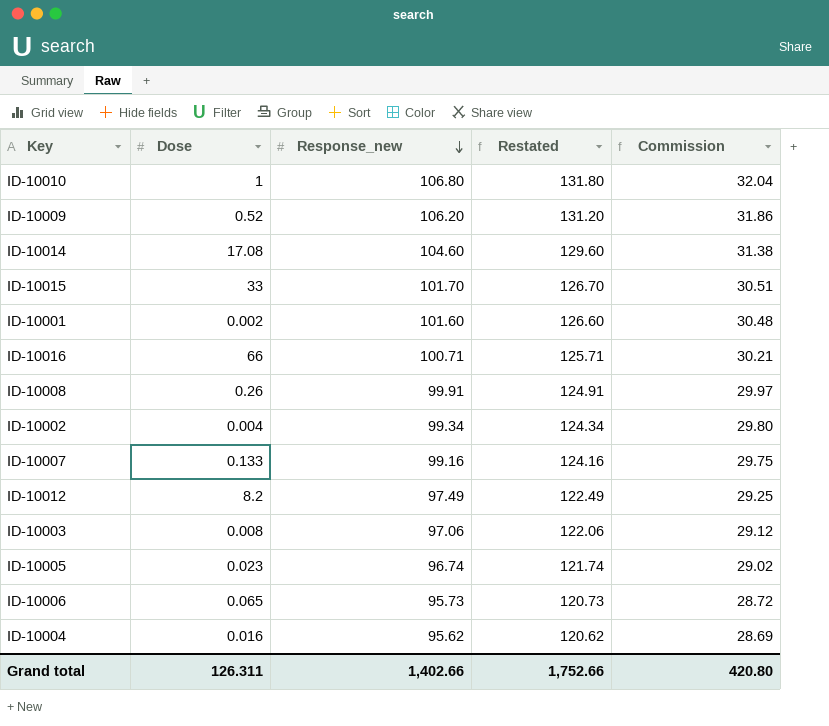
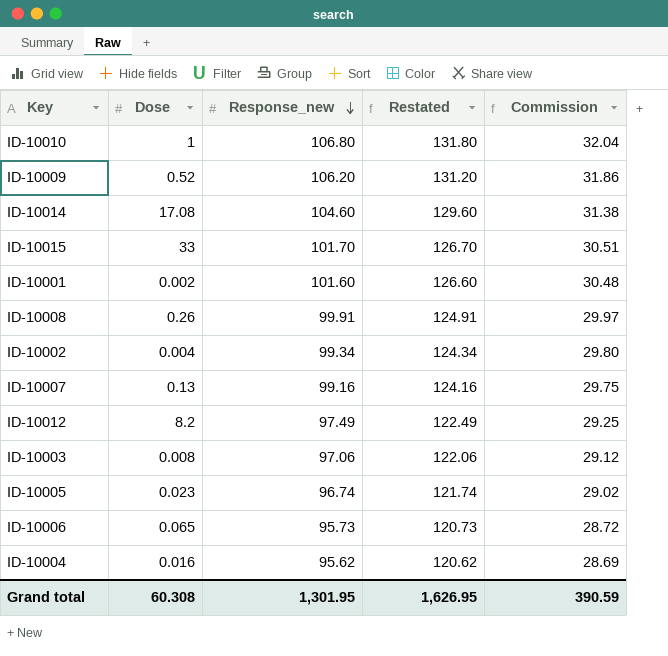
row ID-10016: 66 | 100.71 | 125.71 | 30.21 -> none
ID-10007 | Dose: 0.133 -> 0.13
Grand total | Dose: 126.311 -> 60.308
Grand total | Response_new: 1,402.66 -> 1,301.95
Grand total | Restated: 1,752.66 -> 1,626.95
Grand total | Commission: 420.80 -> 390.59

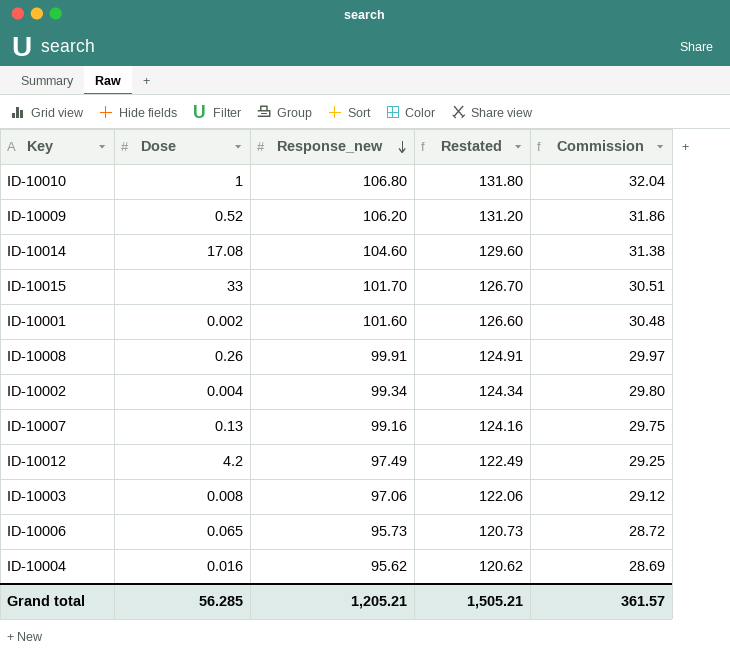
row ID-10005: 0.023 | 96.74 | 121.74 | 29.02 -> none
ID-10012 | Dose: 8.2 -> 4.2
Grand total | Dose: 60.308 -> 56.285
Grand total | Response_new: 1,301.95 -> 1,205.21
Grand total | Restated: 1,626.95 -> 1,505.21
Grand total | Commission: 390.59 -> 361.57

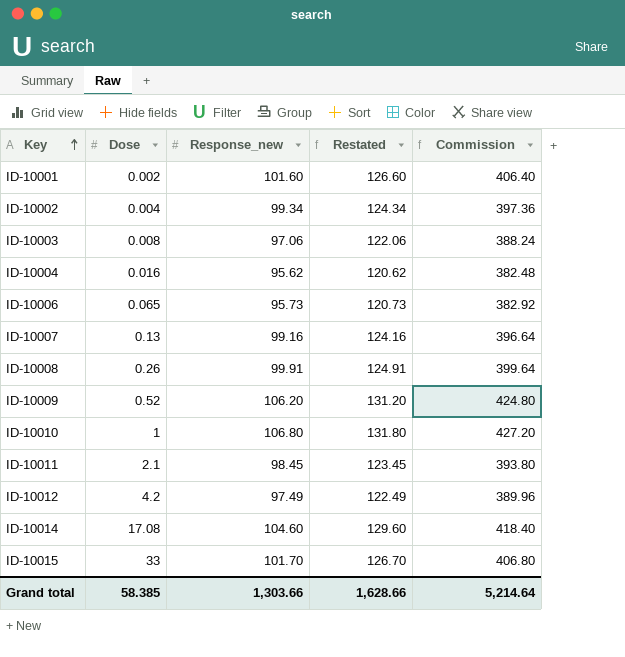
row order: Response_new descending -> Key ascending
column Commission | formula: [Response_new] * 0.3 -> [Response_new] * 4
row ID-10011: none -> 2.1 | 98.45 | 123.45 | 393.80
Grand total | Dose: 56.285 -> 58.385
Grand total | Response_new: 1,205.21 -> 1,303.66
Grand total | Restated: 1,505.21 -> 1,628.66
Grand total | Commission: 361.57 -> 5,214.64

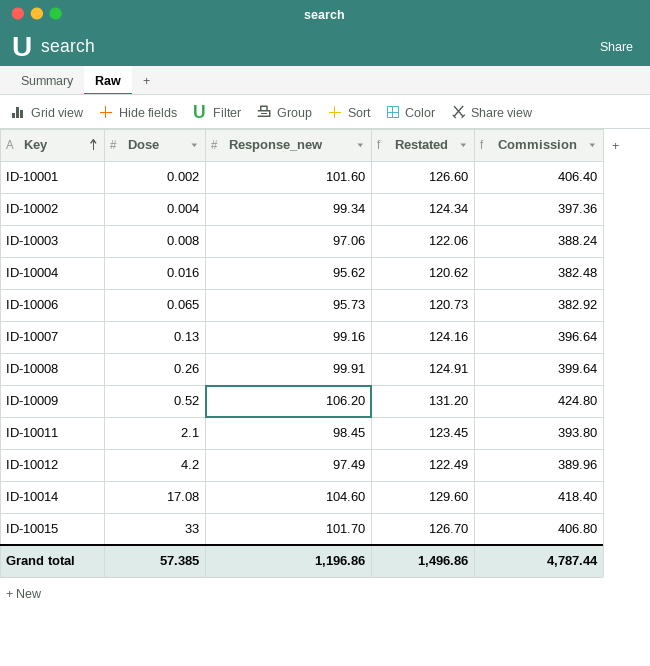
row ID-10010: 1 | 106.80 | 131.80 | 427.20 -> none
Grand total | Dose: 58.385 -> 57.385
Grand total | Response_new: 1,303.66 -> 1,196.86
Grand total | Restated: 1,628.66 -> 1,496.86
Grand total | Commission: 5,214.64 -> 4,787.44

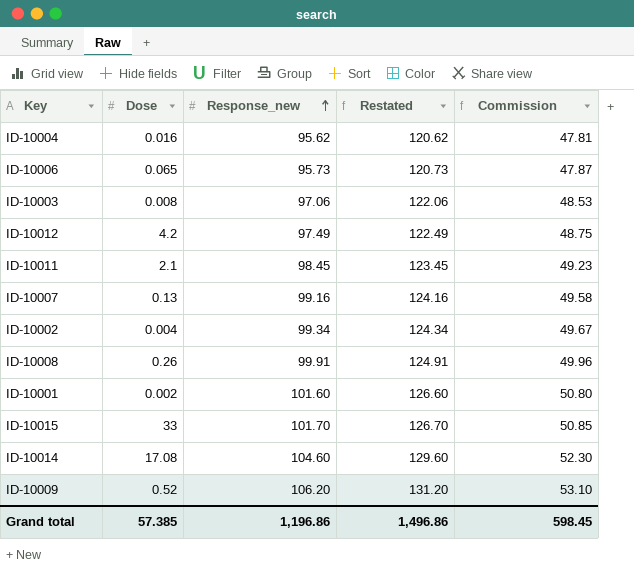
row order: Key ascending -> Response_new ascending
column Commission | formula: [Response_new] * 4 -> [Response_new] * 0.5
Grand total | Commission: 4,787.44 -> 598.45

